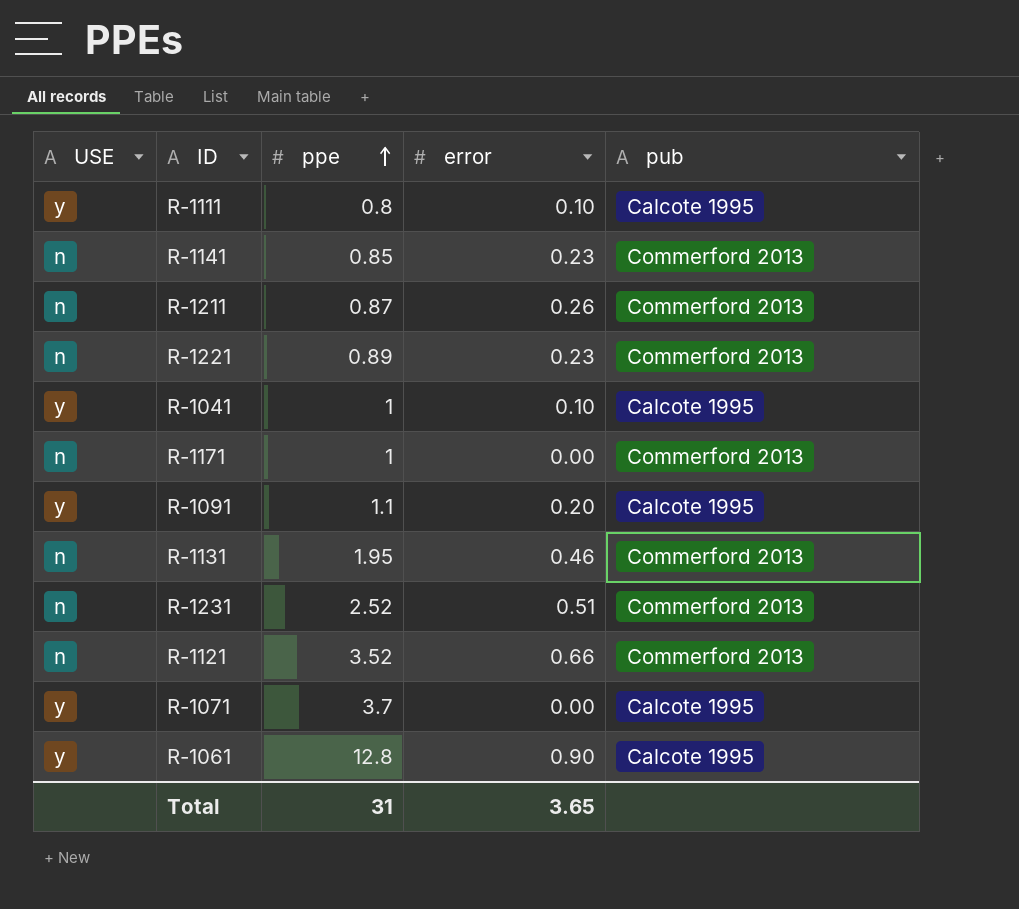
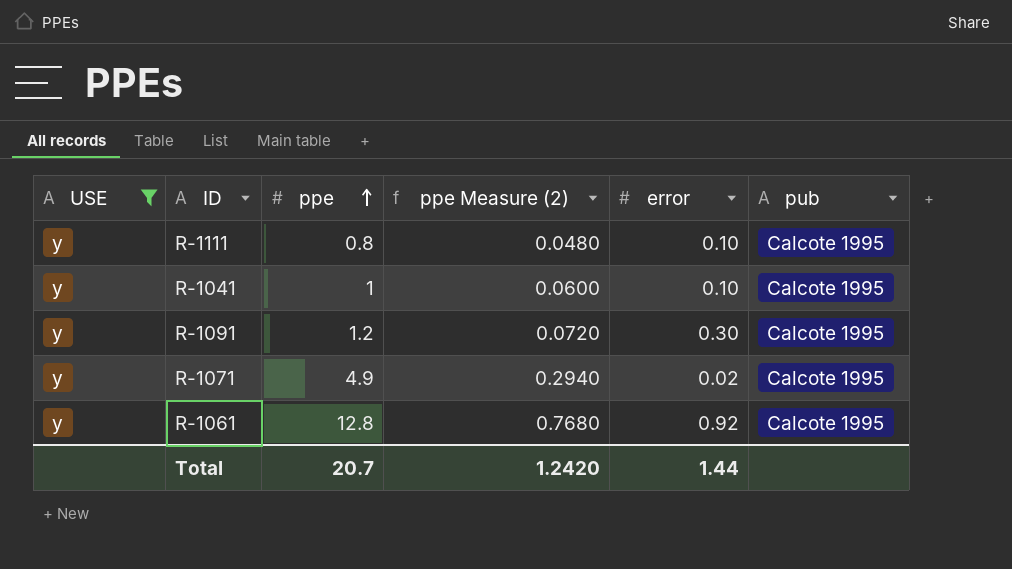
filter: none -> USE = y
column ppe Measure (2) | formula: none -> [ppe] * 0.06
R-1091 | ppe: 1.1 -> 1.2
R-1091 | error: 0.20 -> 0.30
R-1071 | ppe: 3.7 -> 4.9
R-1071 | error: 0.00 -> 0.02
R-1061 | error: 0.90 -> 0.92
Total | ppe: 31 -> 20.7
Total | error: 3.65 -> 1.44

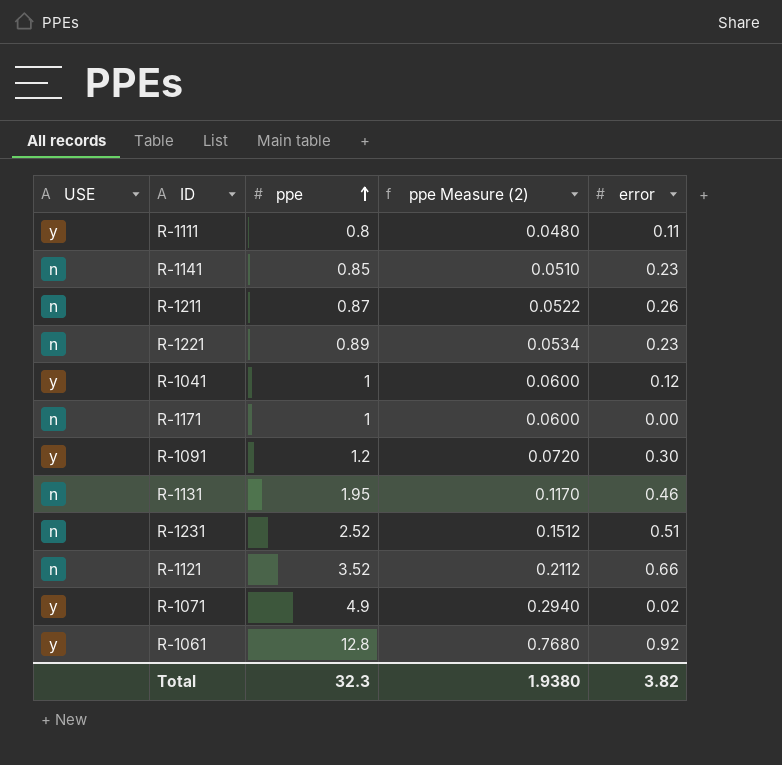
filter: USE = y -> none
column pub | position: 6 -> none
R-1111 | error: 0.10 -> 0.11
R-1041 | error: 0.10 -> 0.12
Total | ppe: 20.7 -> 32.3
Total | ppe Measure (2): 1.2420 -> 1.9380
Total | error: 1.44 -> 3.82

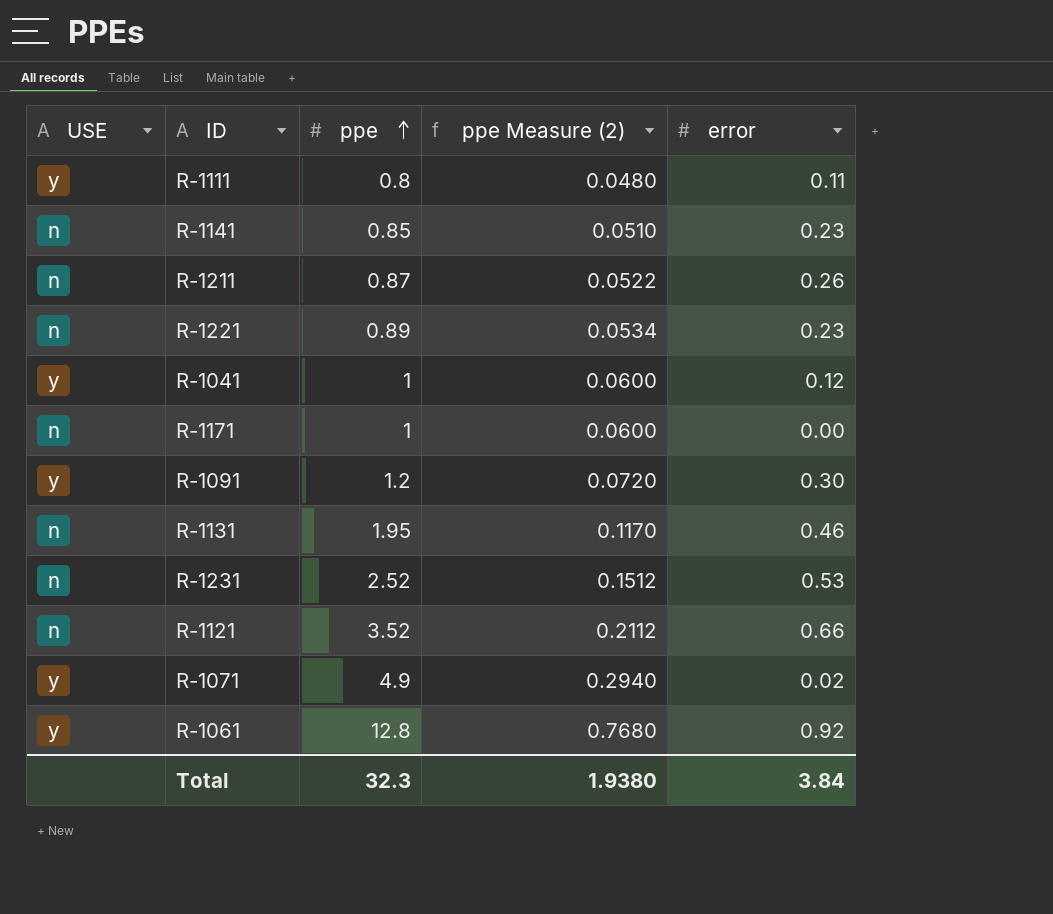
R-1231 | error: 0.51 -> 0.53
Total | error: 3.82 -> 3.84

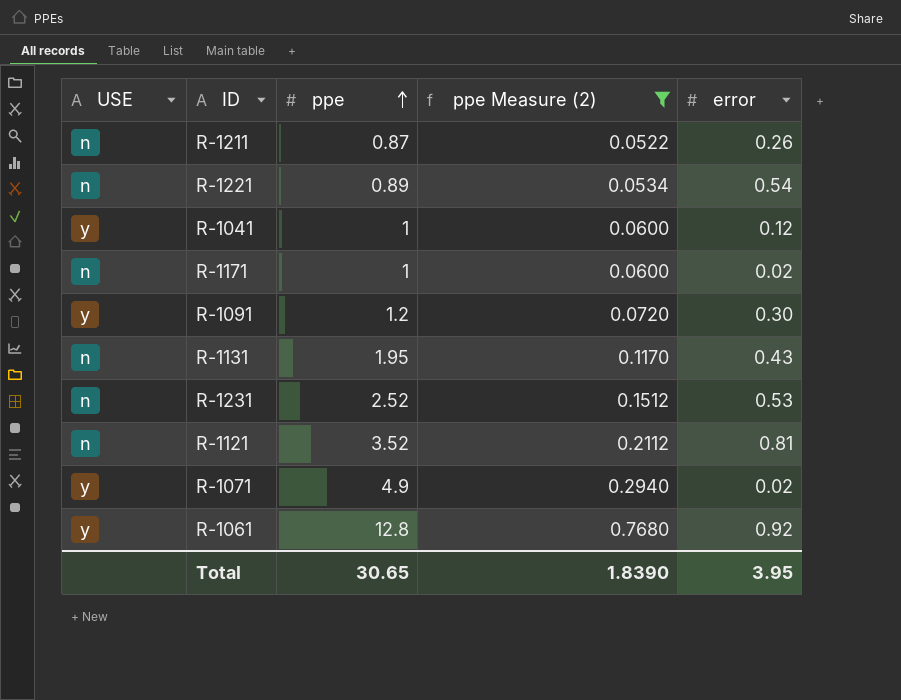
filter: none -> ppe Measure (2) >= 0.0522
R-1221 | error: 0.23 -> 0.54
R-1171 | error: 0.00 -> 0.02
R-1131 | error: 0.46 -> 0.43
R-1121 | error: 0.66 -> 0.81
Total | ppe: 32.3 -> 30.65
Total | ppe Measure (2): 1.9380 -> 1.8390
Total | error: 3.84 -> 3.95

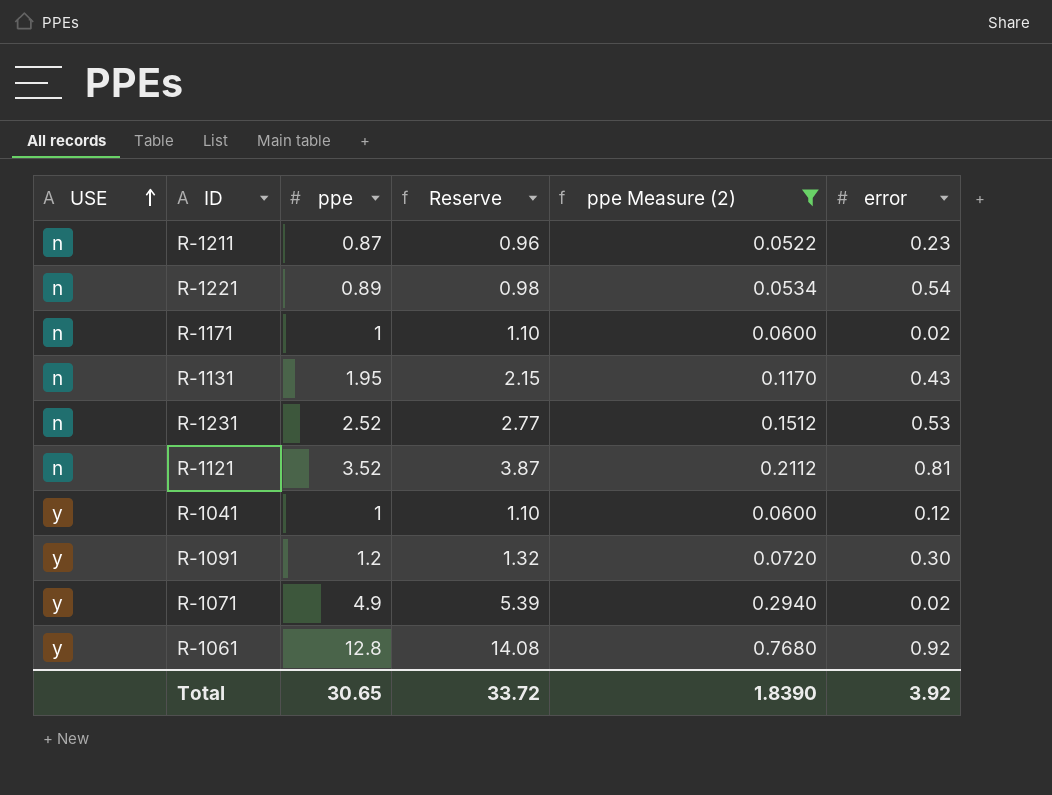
row order: ppe ascending -> USE ascending
column Reserve | formula: none -> [ppe] * 1.1
R-1211 | error: 0.26 -> 0.23
Total | error: 3.95 -> 3.92

